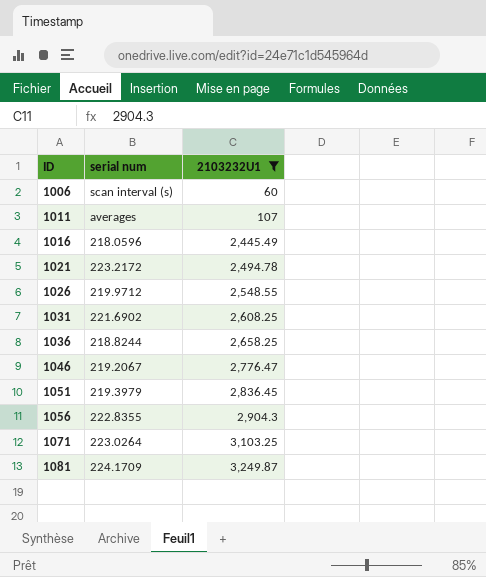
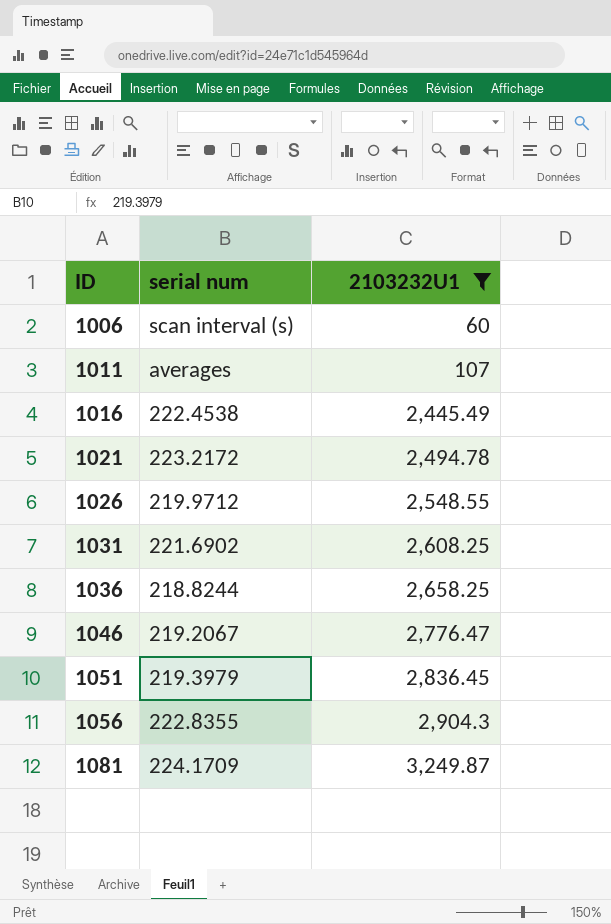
row 1071: 223.0264 | 3,103.25 -> none
1016 | serial num: 218.0596 -> 222.4538

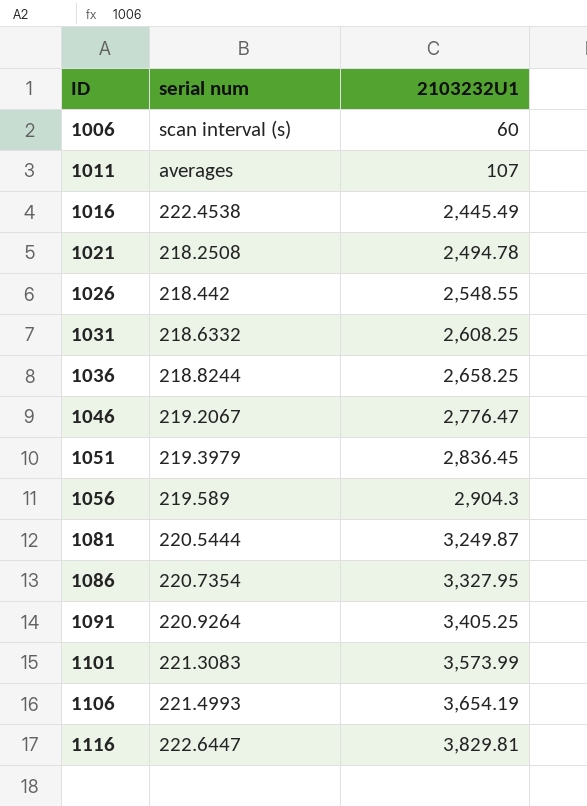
filter: 2103232U1 <= 3,249.87 -> none
1021 | serial num: 223.2172 -> 218.2508
1026 | serial num: 219.9712 -> 218.442
1031 | serial num: 221.6902 -> 218.6332
1056 | serial num: 222.8355 -> 219.589
1081 | serial num: 224.1709 -> 220.5444

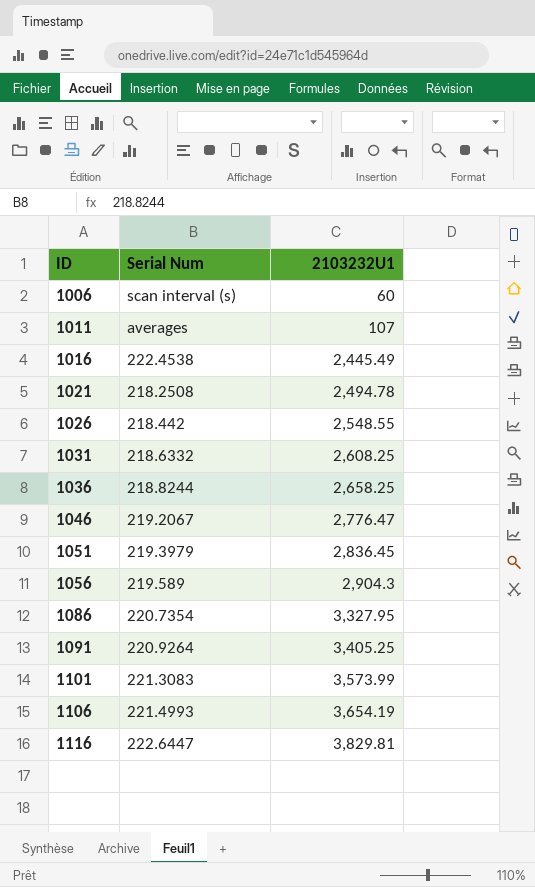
column name: serial num -> Serial Num
row 1081: 220.5444 | 3,249.87 -> none

